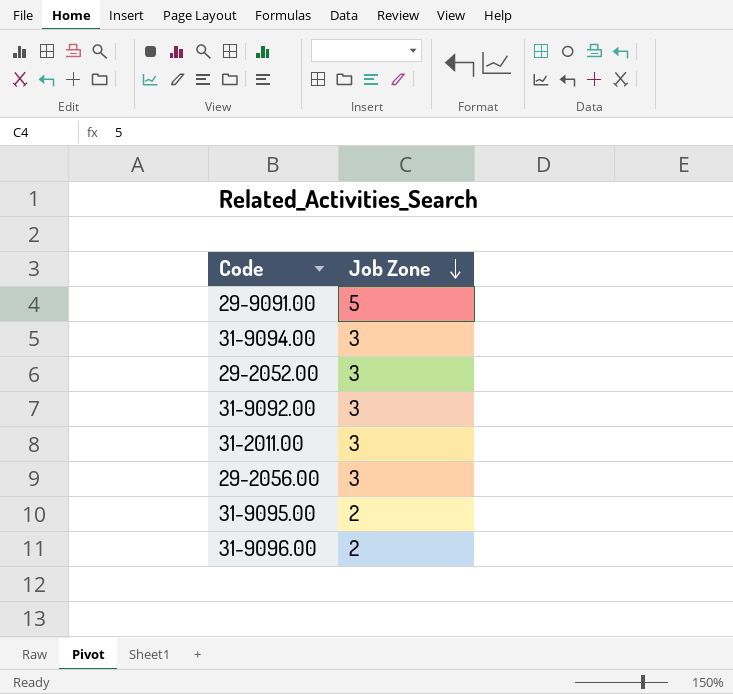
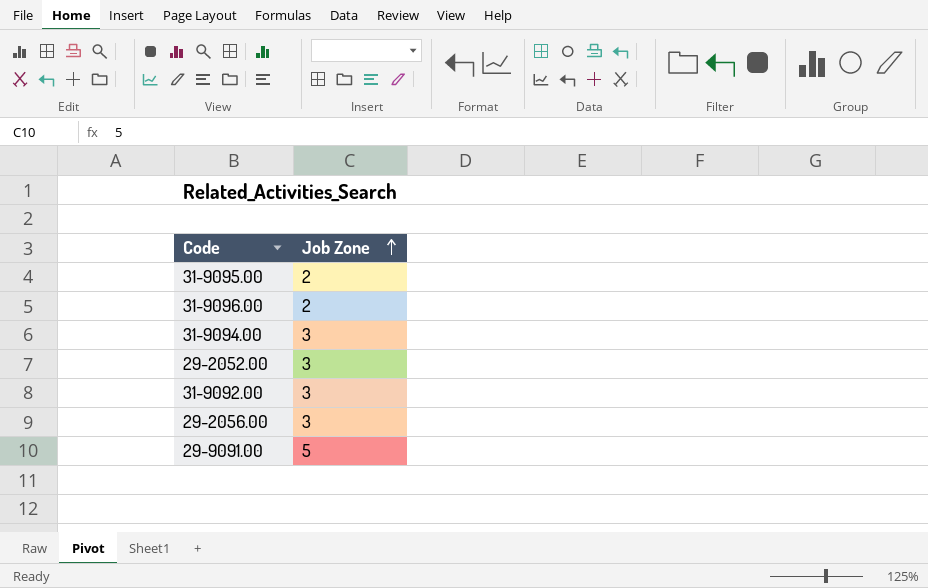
row order: Job Zone descending -> Job Zone ascending
row 31-2011.00: 3 -> none

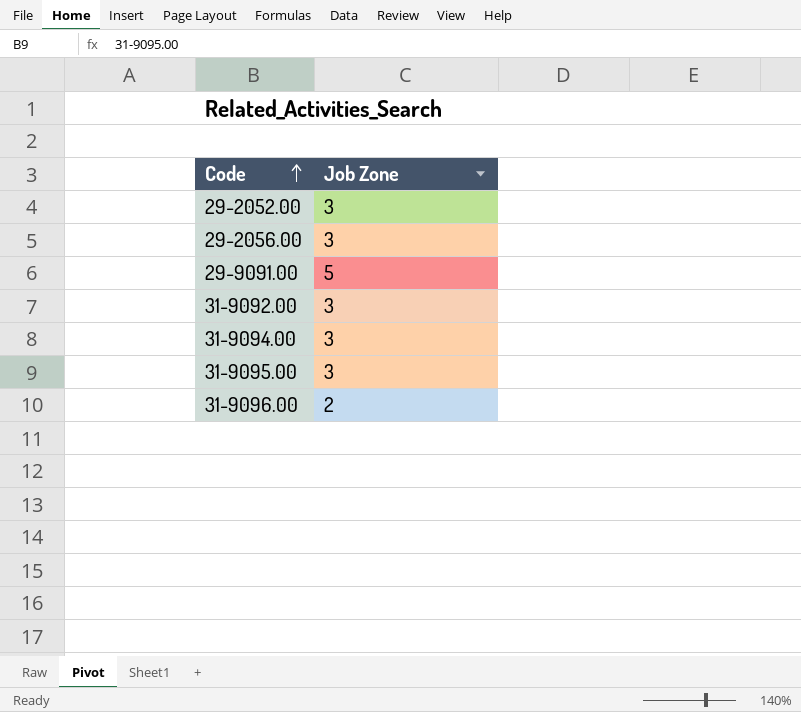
row order: Job Zone ascending -> Code ascending
31-9095.00 | Job Zone: 2 -> 3

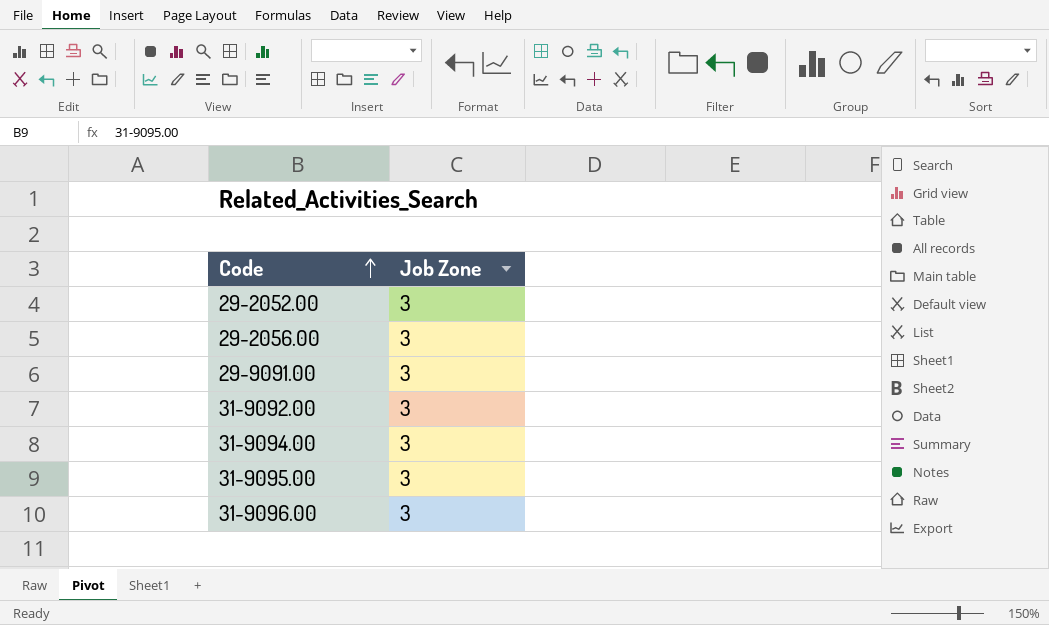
29-9091.00 | Job Zone: 5 -> 3
31-9096.00 | Job Zone: 2 -> 3

